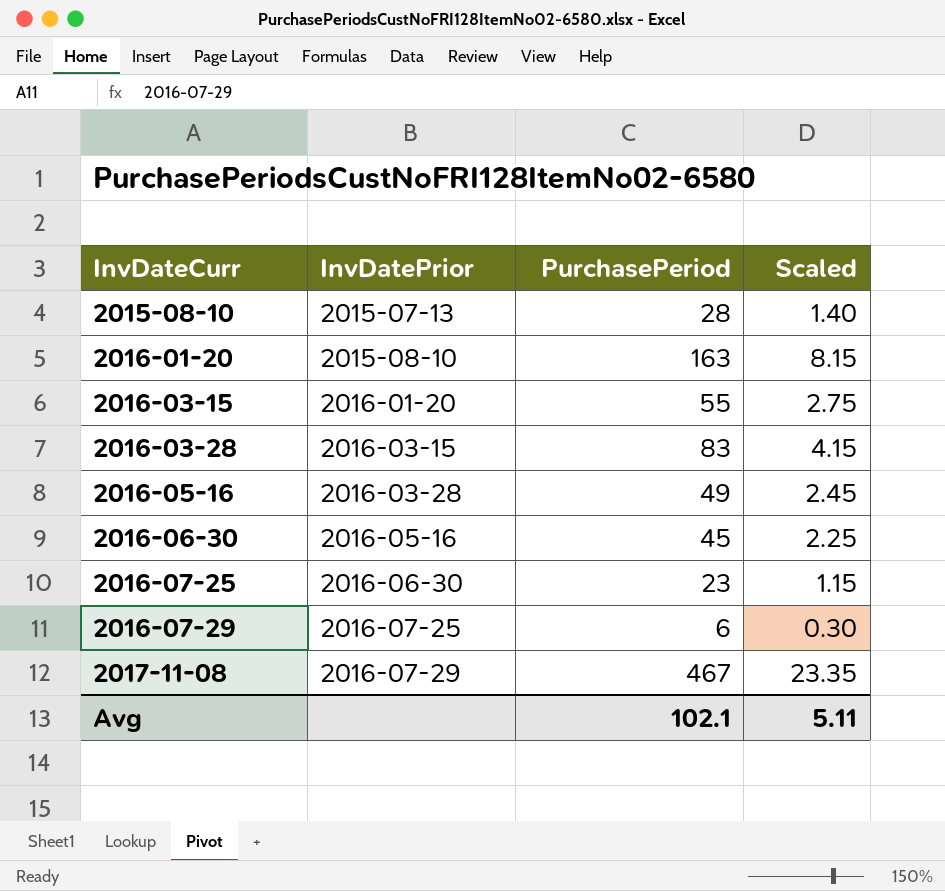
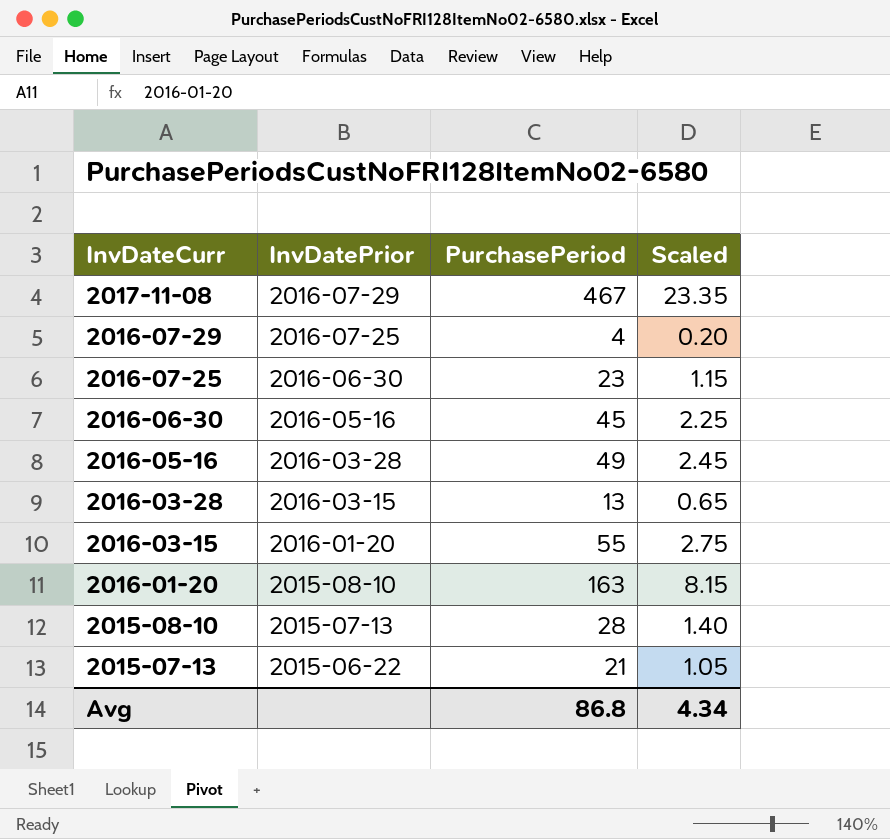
row order: InvDateCurr ascending -> InvDateCurr descending
2016-07-29 | PurchasePeriod: 6 -> 4
2016-07-29 | Scaled: 0.30 -> 0.20
2016-03-28 | PurchasePeriod: 83 -> 13
2016-03-28 | Scaled: 4.15 -> 0.65
row 2015-07-13: none -> 2015-06-22 | 21 | 1.05
Avg | PurchasePeriod: 102.1 -> 86.8
Avg | Scaled: 5.11 -> 4.34

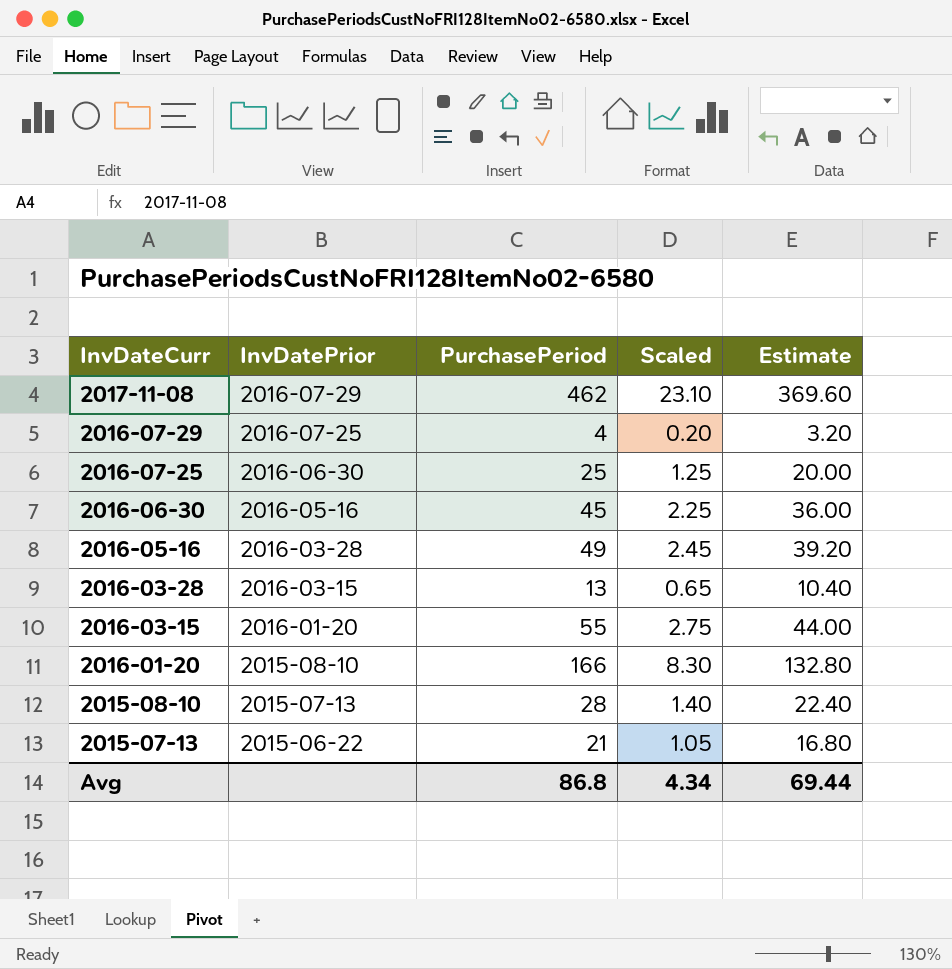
column Estimate | formula: none -> [PurchasePeriod] * 0.8
2017-11-08 | PurchasePeriod: 467 -> 462
2017-11-08 | Scaled: 23.35 -> 23.10
2016-07-25 | PurchasePeriod: 23 -> 25
2016-07-25 | Scaled: 1.15 -> 1.25
2016-01-20 | PurchasePeriod: 163 -> 166
2016-01-20 | Scaled: 8.15 -> 8.30

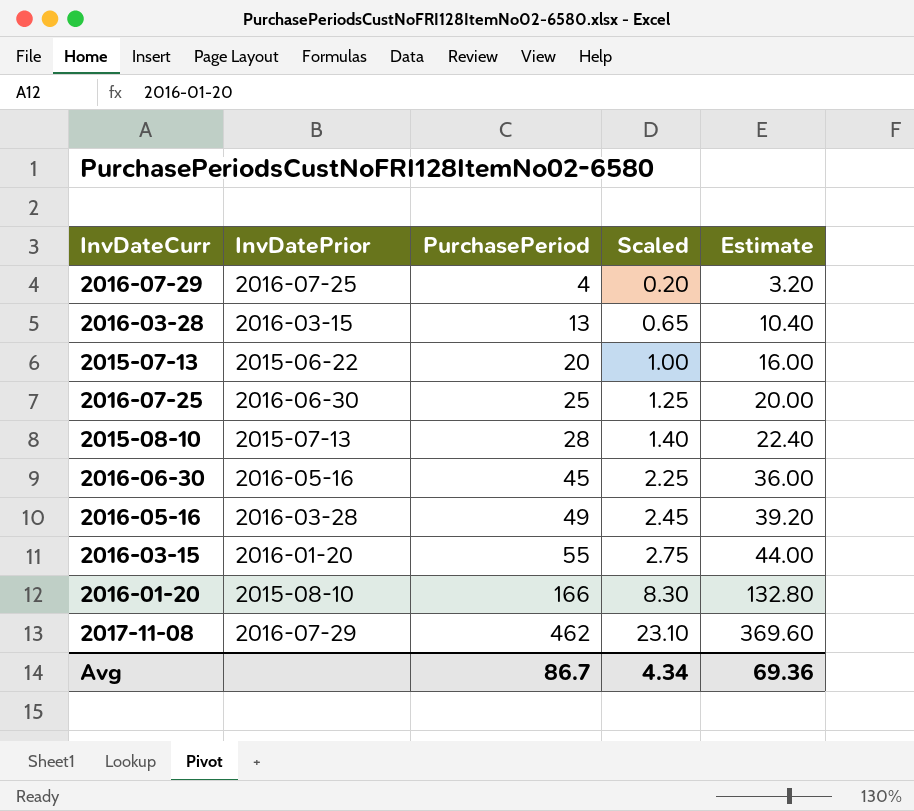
row order: InvDateCurr descending -> PurchasePeriod ascending
2015-07-13 | PurchasePeriod: 21 -> 20
2015-07-13 | Scaled: 1.05 -> 1.00
2015-07-13 | Estimate: 16.80 -> 16.00
Avg | PurchasePeriod: 86.8 -> 86.7
Avg | Estimate: 69.44 -> 69.36

